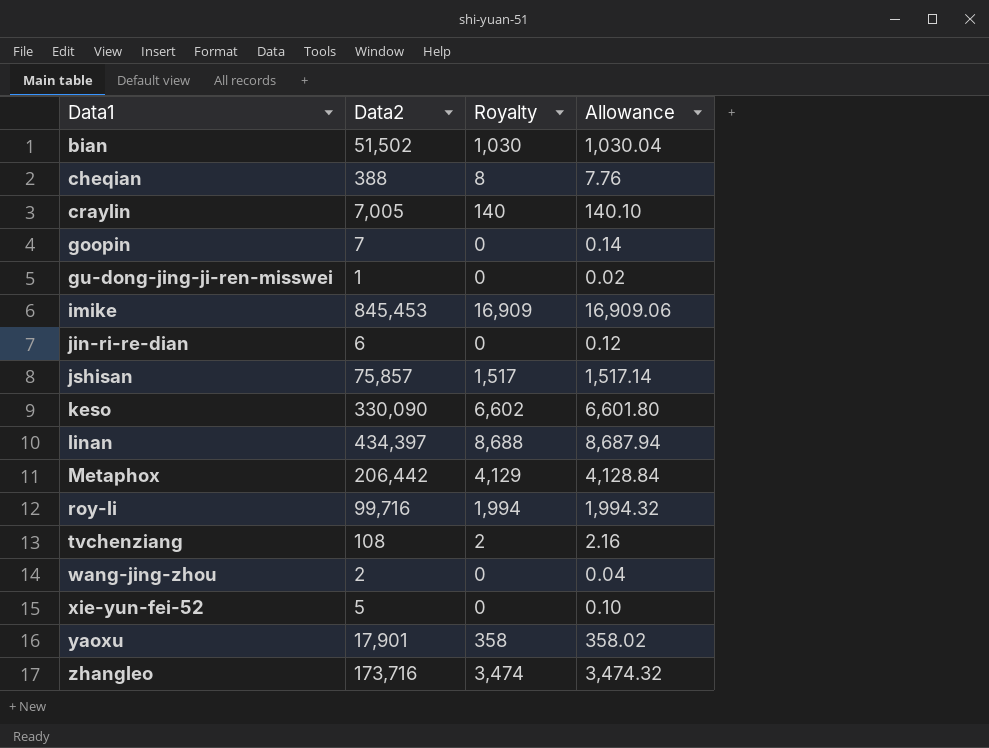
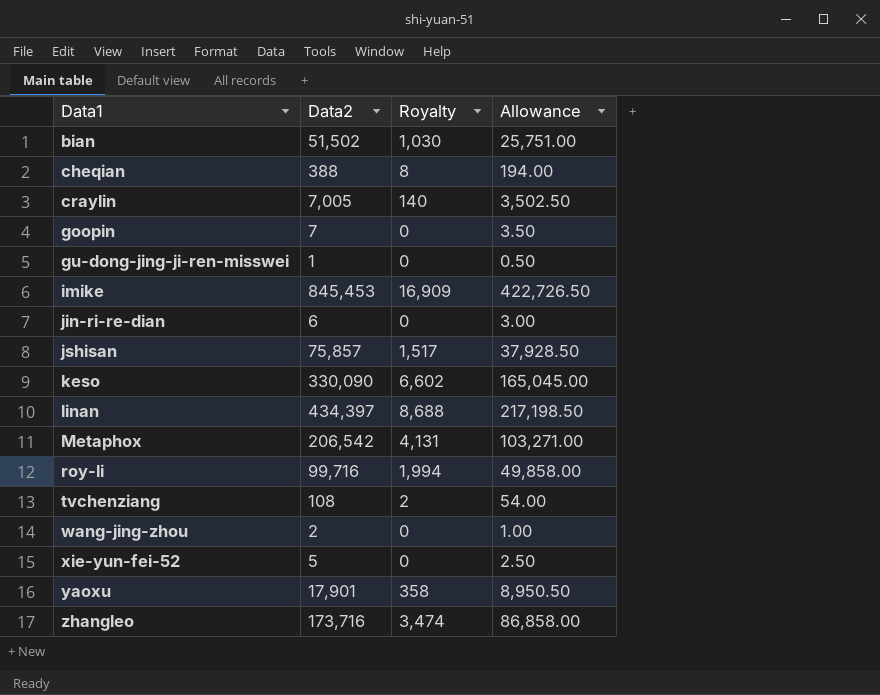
column Allowance | formula: [Data2] * 0.02 -> [Data2] * 0.5
Metaphox | Data2: 206,442 -> 206,542
Metaphox | Royalty: 4,129 -> 4,131

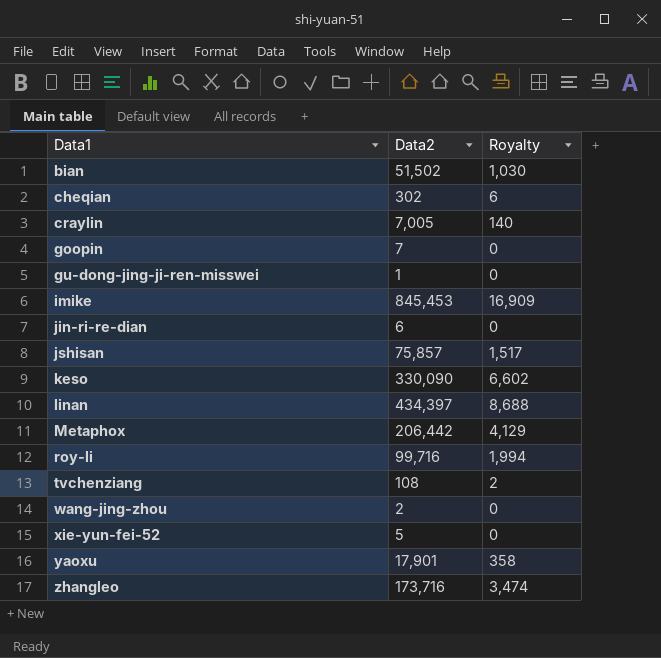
column Allowance | formula: [Data2] * 0.5 -> none
cheqian | Data2: 388 -> 302
cheqian | Royalty: 8 -> 6
Metaphox | Data2: 206,542 -> 206,442
Metaphox | Royalty: 4,131 -> 4,129

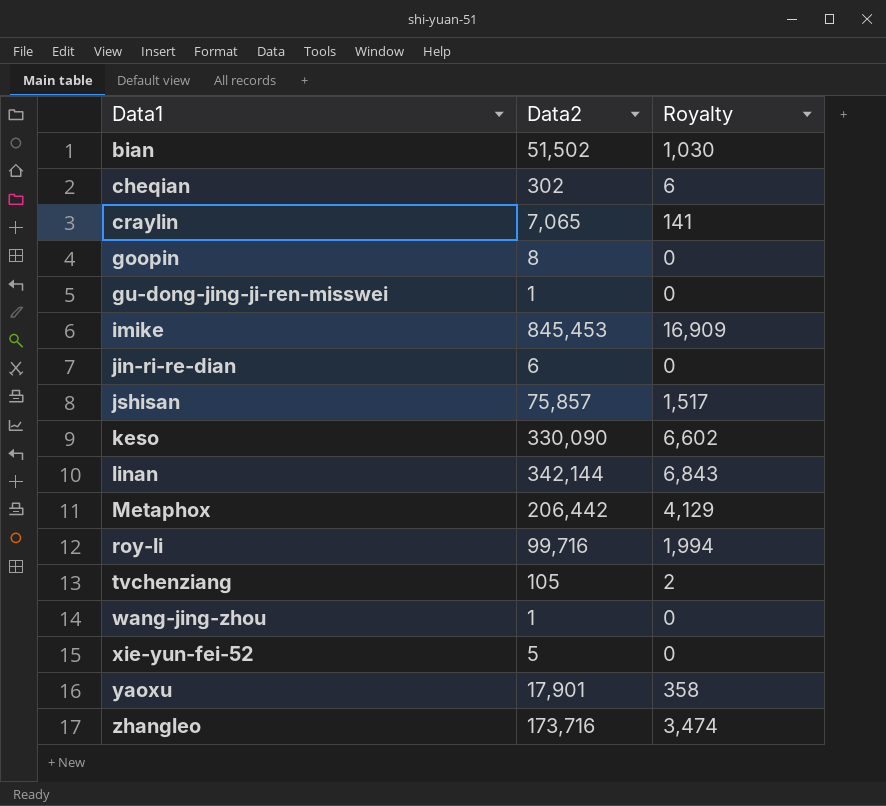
craylin | Data2: 7,005 -> 7,065
craylin | Royalty: 140 -> 141
goopin | Data2: 7 -> 8
linan | Data2: 434,397 -> 342,144
linan | Royalty: 8,688 -> 6,843
tvchenziang | Data2: 108 -> 105
wang-jing-zhou | Data2: 2 -> 1

